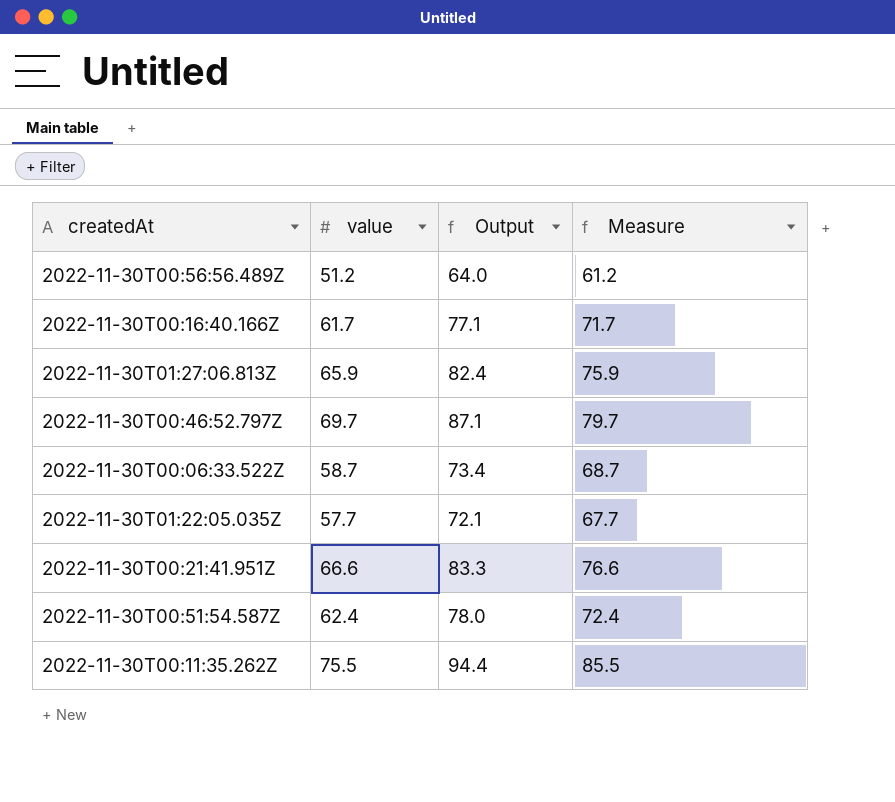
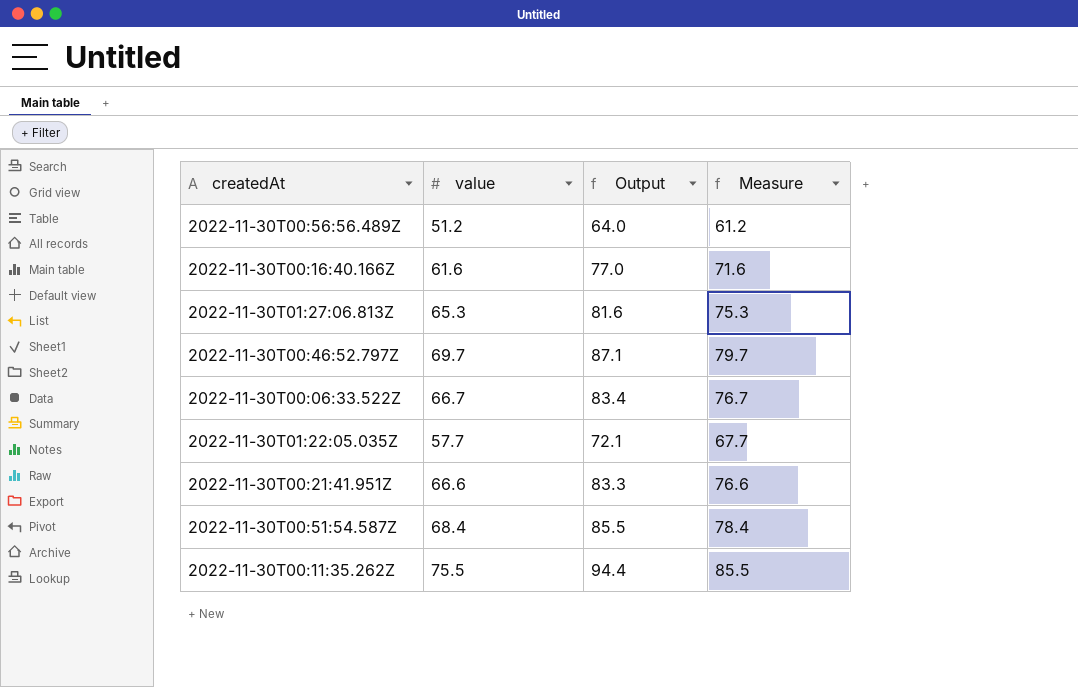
2022-11-30T00:16:40.166Z | value: 61.7 -> 61.6
2022-11-30T00:16:40.166Z | Output: 77.1 -> 77.0
2022-11-30T00:16:40.166Z | Measure: 71.7 -> 71.6
2022-11-30T01:27:06.813Z | value: 65.9 -> 65.3
2022-11-30T01:27:06.813Z | Output: 82.4 -> 81.6
2022-11-30T01:27:06.813Z | Measure: 75.9 -> 75.3
2022-11-30T00:06:33.522Z | value: 58.7 -> 66.7
2022-11-30T00:06:33.522Z | Output: 73.4 -> 83.4
2022-11-30T00:06:33.522Z | Measure: 68.7 -> 76.7
2022-11-30T00:51:54.587Z | value: 62.4 -> 68.4
2022-11-30T00:51:54.587Z | Output: 78.0 -> 85.5
2022-11-30T00:51:54.587Z | Measure: 72.4 -> 78.4

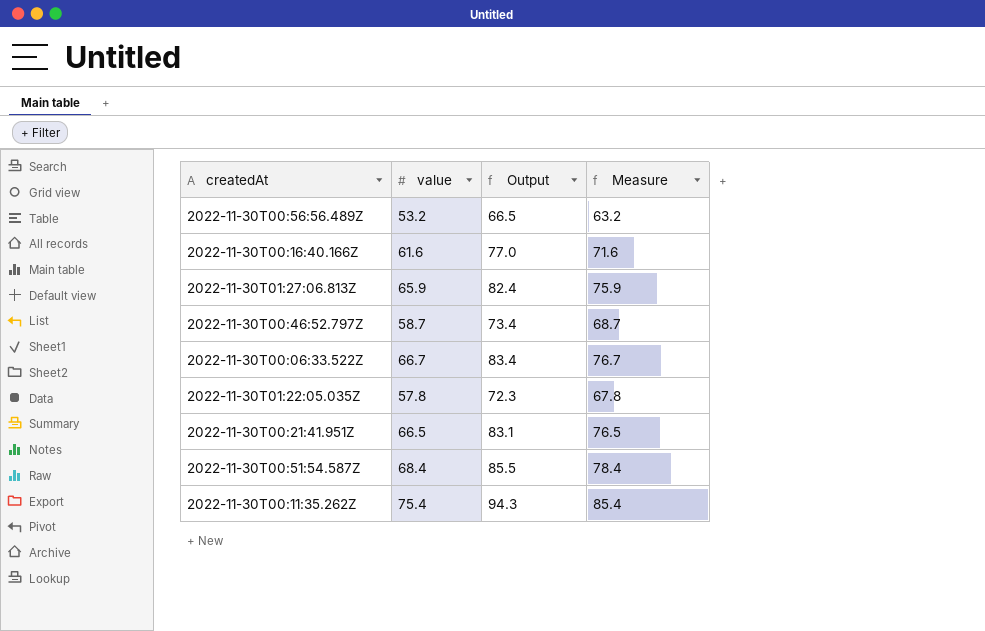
2022-11-30T00:56:56.489Z | value: 51.2 -> 53.2
2022-11-30T00:56:56.489Z | Output: 64.0 -> 66.5
2022-11-30T00:56:56.489Z | Measure: 61.2 -> 63.2
2022-11-30T01:27:06.813Z | value: 65.3 -> 65.9
2022-11-30T01:27:06.813Z | Output: 81.6 -> 82.4
2022-11-30T01:27:06.813Z | Measure: 75.3 -> 75.9
2022-11-30T00:46:52.797Z | value: 69.7 -> 58.7
2022-11-30T00:46:52.797Z | Output: 87.1 -> 73.4
2022-11-30T00:46:52.797Z | Measure: 79.7 -> 68.7
2022-11-30T01:22:05.035Z | value: 57.7 -> 57.8
2022-11-30T01:22:05.035Z | Output: 72.1 -> 72.3
2022-11-30T01:22:05.035Z | Measure: 67.7 -> 67.8
2022-11-30T00:21:41.951Z | value: 66.6 -> 66.5
2022-11-30T00:21:41.951Z | Output: 83.3 -> 83.1
2022-11-30T00:21:41.951Z | Measure: 76.6 -> 76.5
2022-11-30T00:11:35.262Z | value: 75.5 -> 75.4
2022-11-30T00:11:35.262Z | Output: 94.4 -> 94.3
2022-11-30T00:11:35.262Z | Measure: 85.5 -> 85.4

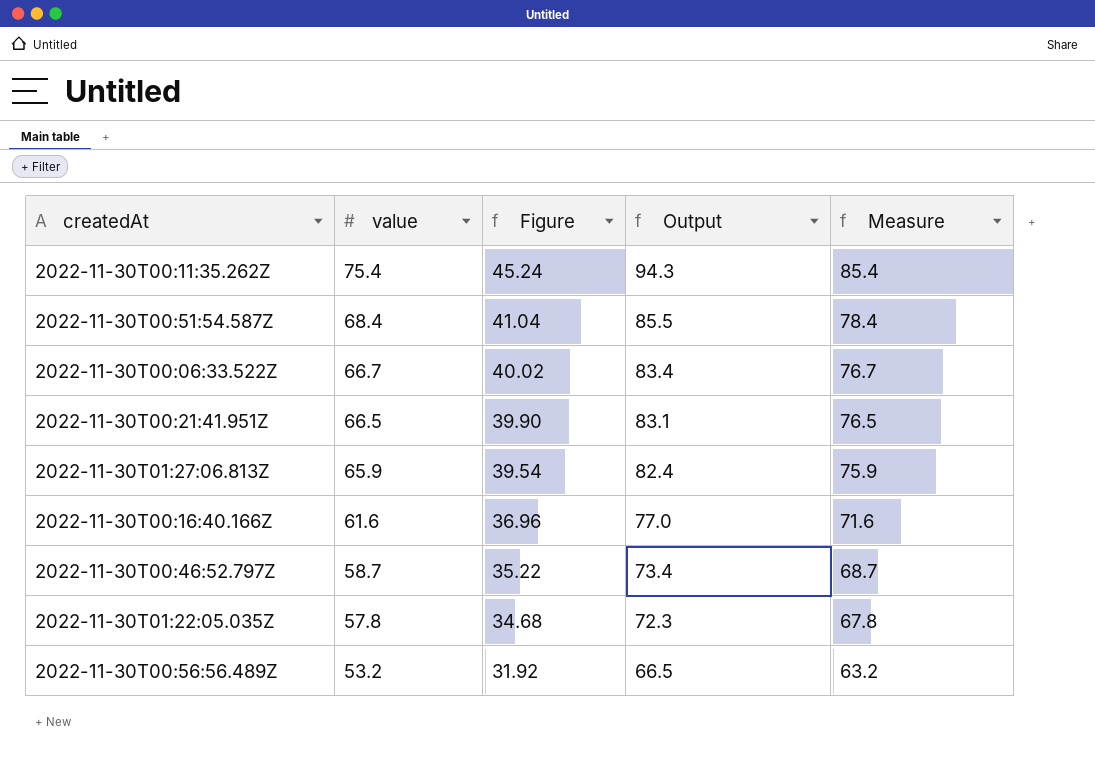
row order: none -> value descending
column Figure | formula: none -> [value] * 0.6

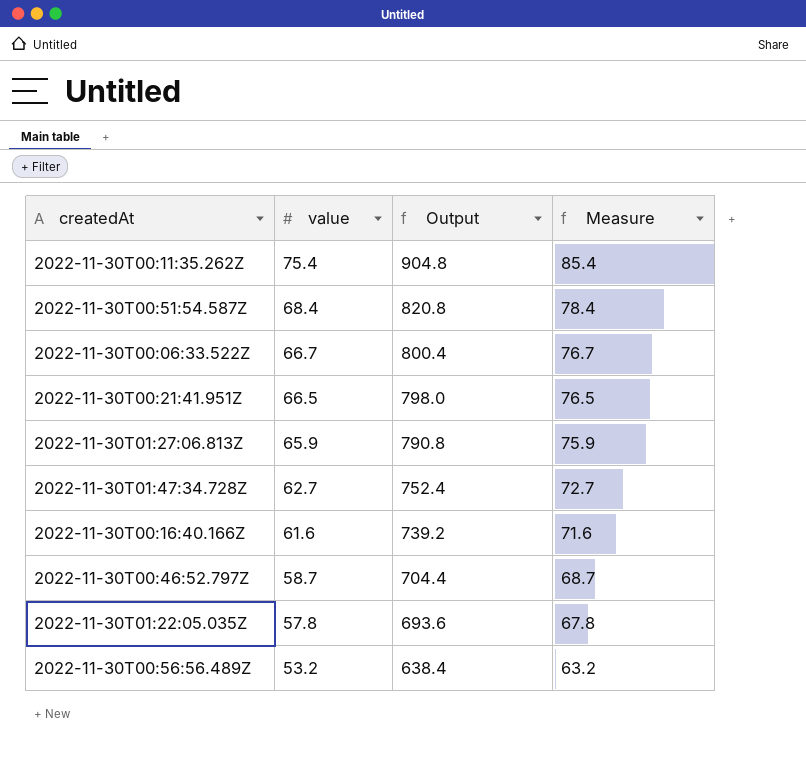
column Figure | formula: [value] * 0.6 -> none
column Output | formula: [value] * 1.25 -> [value] * 12
row 2022-11-30T01:47:34.728Z: none -> 62.7 | 752.4 | 72.7

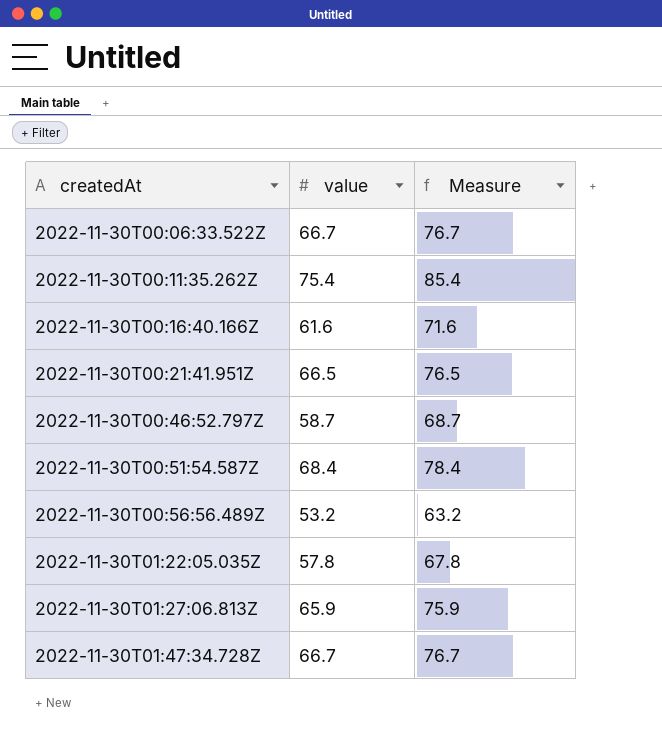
row order: value descending -> createdAt ascending
column Output | formula: [value] * 12 -> none
2022-11-30T01:47:34.728Z | value: 62.7 -> 66.7
2022-11-30T01:47:34.728Z | Measure: 72.7 -> 76.7

